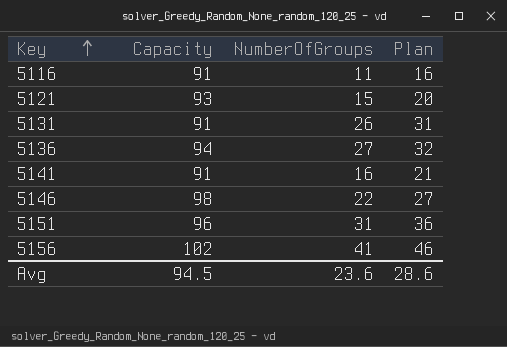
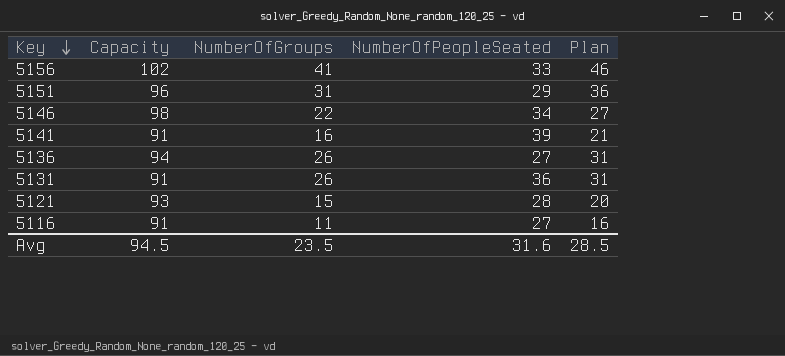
row order: Key ascending -> Key descending
column NumberOfPeopleSeated | position: none -> 4
5136 | NumberOfGroups: 27 -> 26
5136 | Plan: 32 -> 31
Avg | NumberOfGroups: 23.6 -> 23.5
Avg | Plan: 28.6 -> 28.5

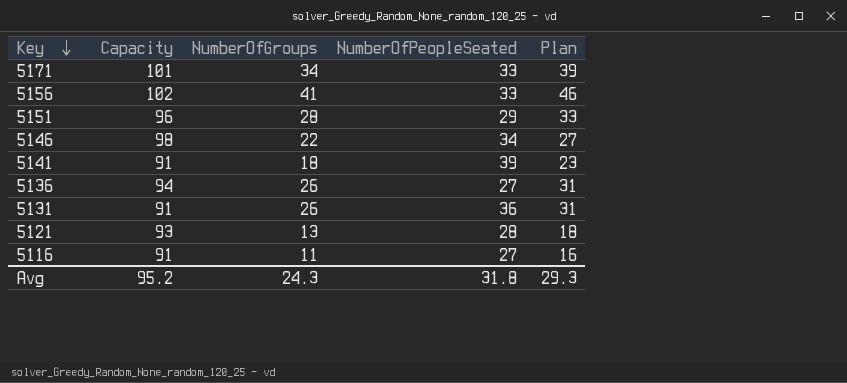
row 5171: none -> 101 | 34 | 33 | 39
5151 | NumberOfGroups: 31 -> 28
5151 | Plan: 36 -> 33
5141 | NumberOfGroups: 16 -> 18
5141 | Plan: 21 -> 23
5121 | NumberOfGroups: 15 -> 13
5121 | Plan: 20 -> 18
Avg | Capacity: 94.5 -> 95.2
Avg | NumberOfGroups: 23.5 -> 24.3
Avg | NumberOfPeopleSeated: 31.6 -> 31.8
Avg | Plan: 28.5 -> 29.3

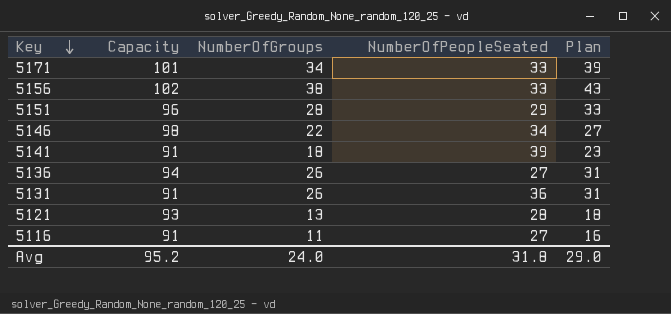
5156 | NumberOfGroups: 41 -> 38
5156 | Plan: 46 -> 43
Avg | NumberOfGroups: 24.3 -> 24.0
Avg | Plan: 29.3 -> 29.0

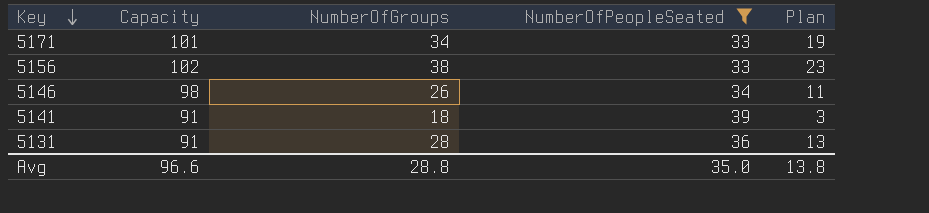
filter: none -> NumberOfPeopleSeated >= 33
column Plan | formula: [NumberOfGroups] + 5 -> [NumberOfGroups] - 15
5146 | NumberOfGroups: 22 -> 26
5131 | NumberOfGroups: 26 -> 28
Avg | Capacity: 95.2 -> 96.6
Avg | NumberOfGroups: 24.0 -> 28.8
Avg | NumberOfPeopleSeated: 31.8 -> 35.0
Avg | Plan: 29.0 -> 13.8

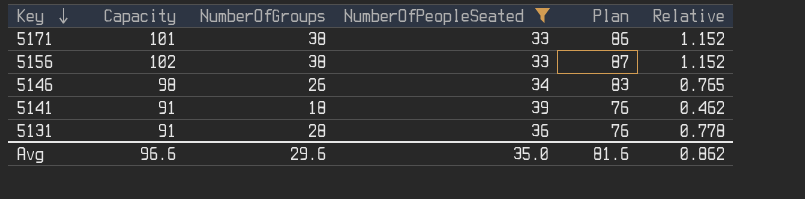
column Plan | formula: [NumberOfGroups] - 15 -> [Capacity] - 15
column Relative | formula: none -> [NumberOfGroups] / [NumberOfPeopleSeated]
5171 | NumberOfGroups: 34 -> 38
Avg | NumberOfGroups: 28.8 -> 29.6
Avg | Plan: 13.8 -> 81.6

